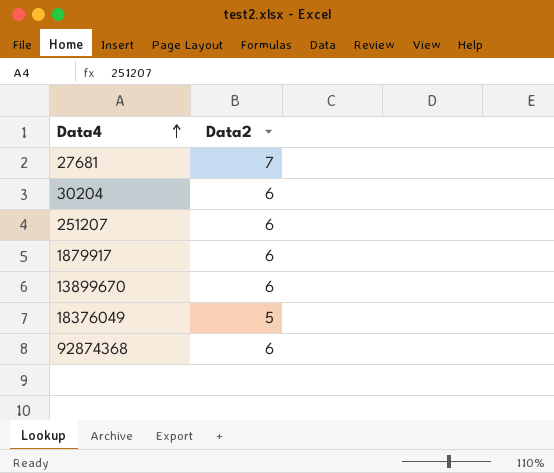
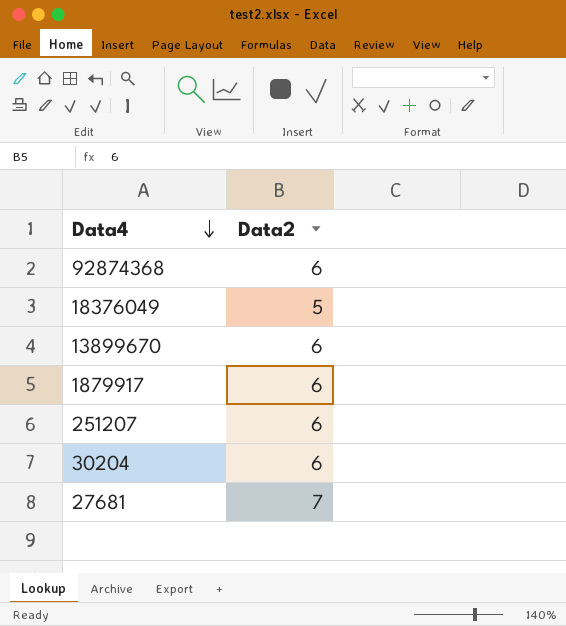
row order: Data4 ascending -> Data4 descending

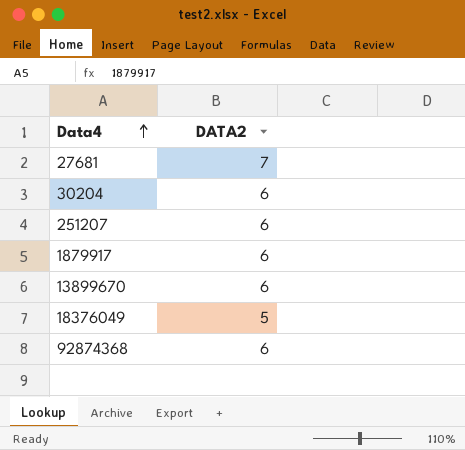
row order: Data4 descending -> Data4 ascending
column name: Data2 -> DATA2

